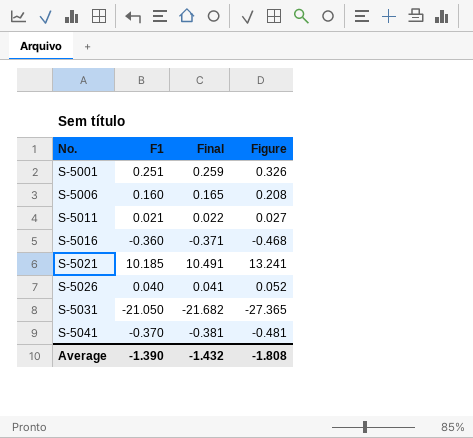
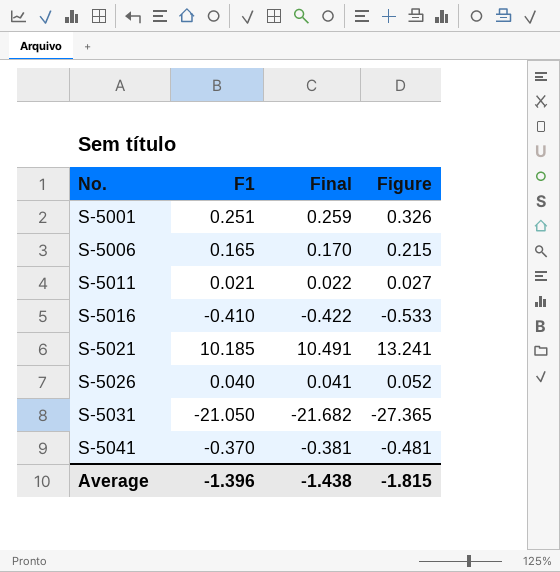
S-5006 | F1: 0.160 -> 0.165
S-5006 | Final: 0.165 -> 0.170
S-5006 | Figure: 0.208 -> 0.215
S-5016 | F1: -0.360 -> -0.410
S-5016 | Final: -0.371 -> -0.422
S-5016 | Figure: -0.468 -> -0.533
Average | F1: -1.390 -> -1.396
Average | Final: -1.432 -> -1.438
Average | Figure: -1.808 -> -1.815

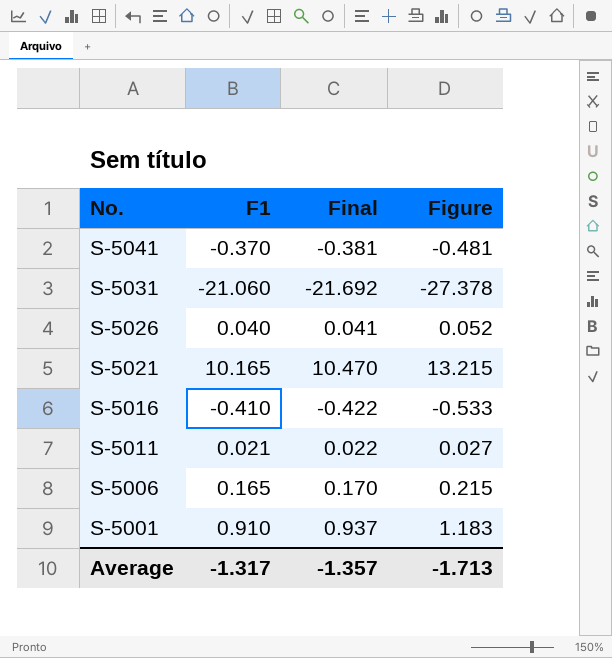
row order: No. ascending -> No. descending
S-5031 | F1: -21.050 -> -21.060
S-5031 | Final: -21.682 -> -21.692
S-5031 | Figure: -27.365 -> -27.378
S-5021 | F1: 10.185 -> 10.165
S-5021 | Final: 10.491 -> 10.470
S-5021 | Figure: 13.241 -> 13.215
S-5001 | F1: 0.251 -> 0.910
S-5001 | Final: 0.259 -> 0.937
S-5001 | Figure: 0.326 -> 1.183
Average | F1: -1.396 -> -1.317
Average | Final: -1.438 -> -1.357
Average | Figure: -1.815 -> -1.713

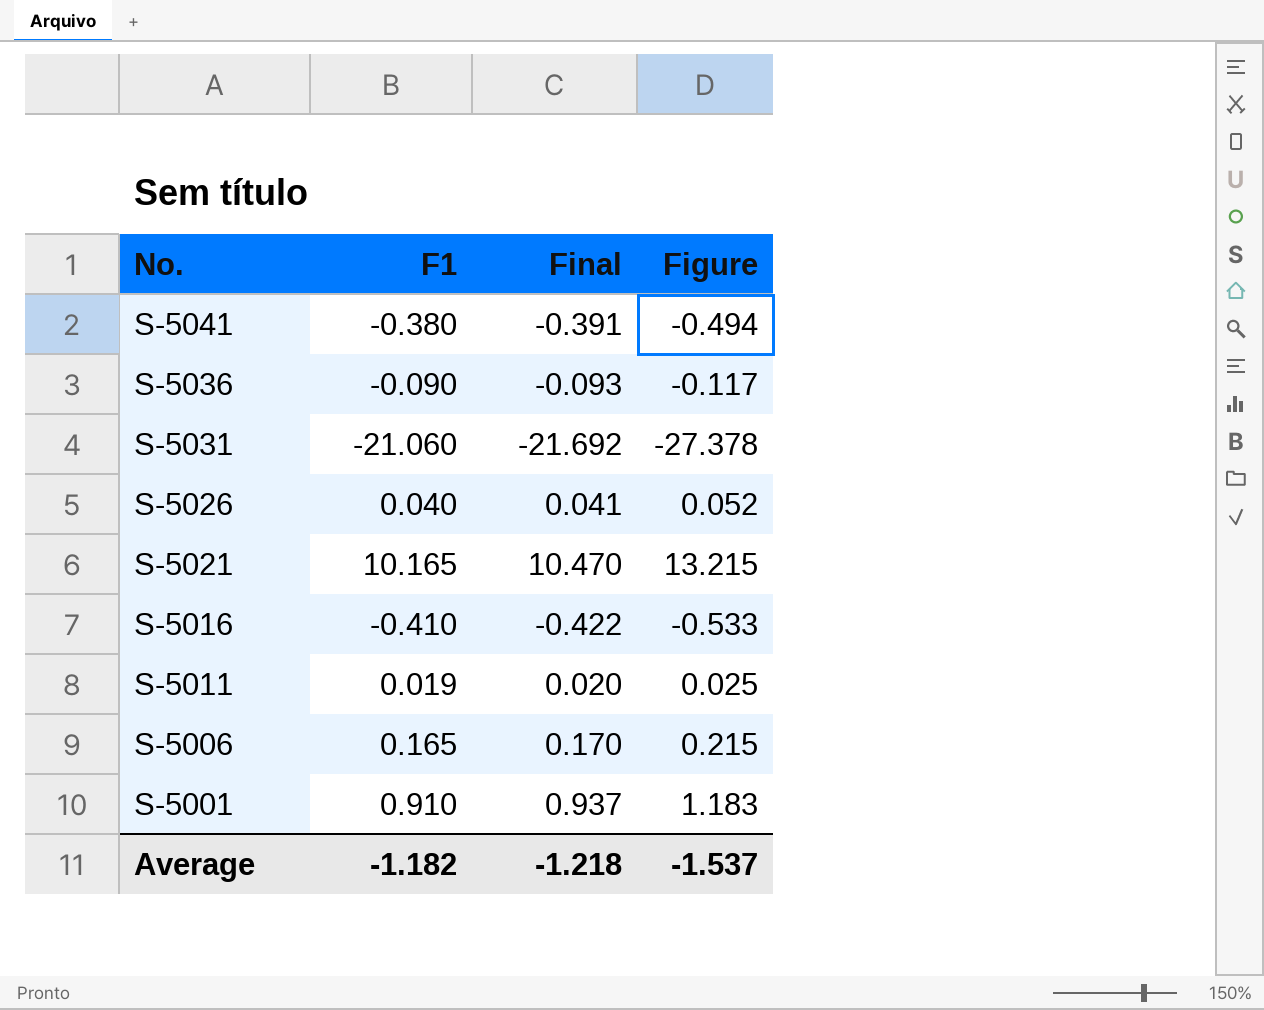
S-5041 | F1: -0.370 -> -0.380
S-5041 | Final: -0.381 -> -0.391
S-5041 | Figure: -0.481 -> -0.494
row S-5036: none -> -0.090 | -0.093 | -0.117
S-5011 | F1: 0.021 -> 0.019
S-5011 | Final: 0.022 -> 0.020
S-5011 | Figure: 0.027 -> 0.025
Average | F1: -1.317 -> -1.182
Average | Final: -1.357 -> -1.218
Average | Figure: -1.713 -> -1.537

